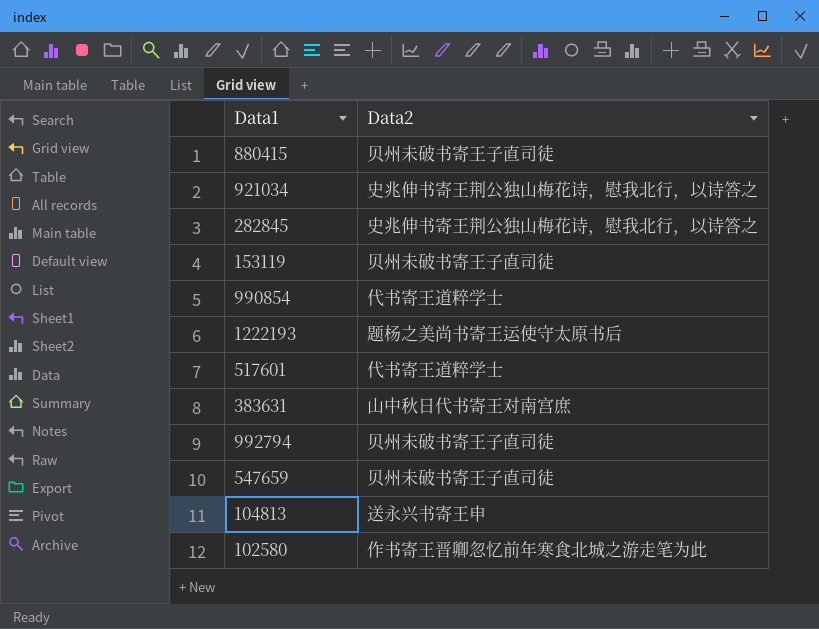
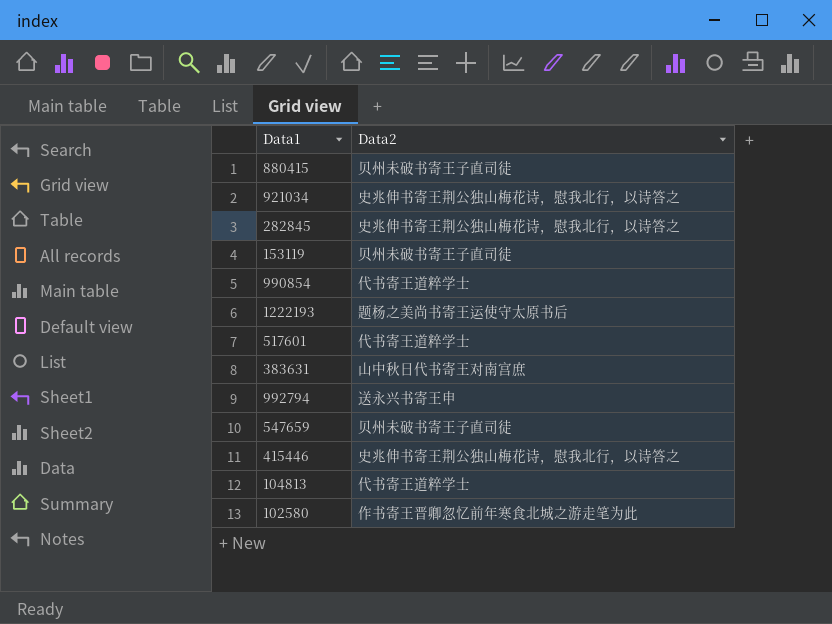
992794 | Data2: 贝州未破书寄王子直司徒 -> 送永兴书寄王申
row 415446: none -> 史兆伸书寄王荆公独山梅花诗，慰我北行，以诗答之
104813 | Data2: 送永兴书寄王申 -> 代书寄王道粹学士

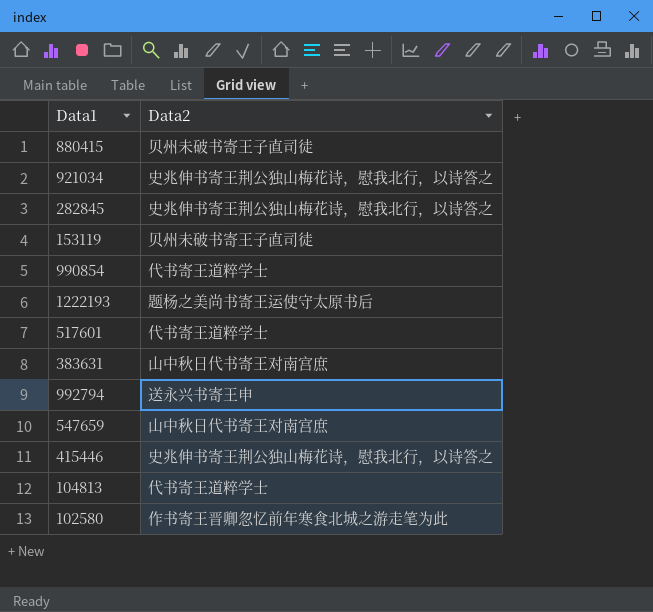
547659 | Data2: 贝州未破书寄王子直司徒 -> 山中秋日代书寄王对南宫庶

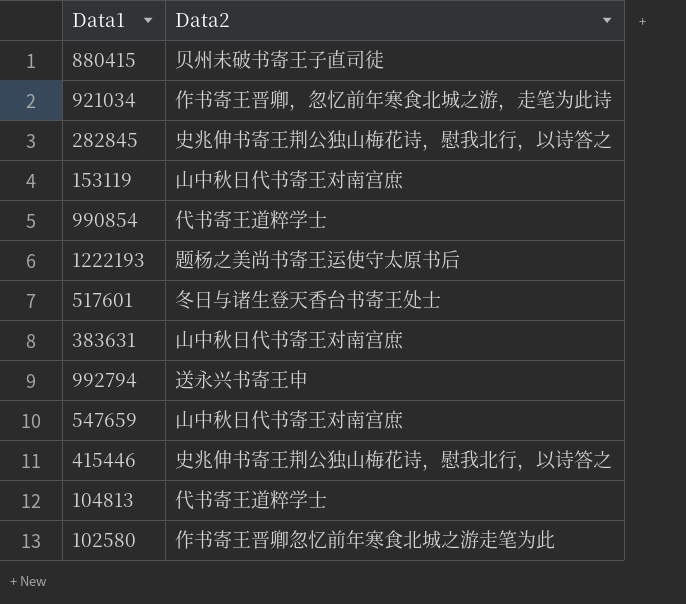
921034 | Data2: 史兆伸书寄王荆公独山梅花诗，慰我北行，以诗答之 -> 作书寄王晋卿，忽忆前年寒食北城之游，走笔为此诗
153119 | Data2: 贝州未破书寄王子直司徒 -> 山中秋日代书寄王对南宫庶
517601 | Data2: 代书寄王道粹学士 -> 冬日与诸生登天香台书寄王处士

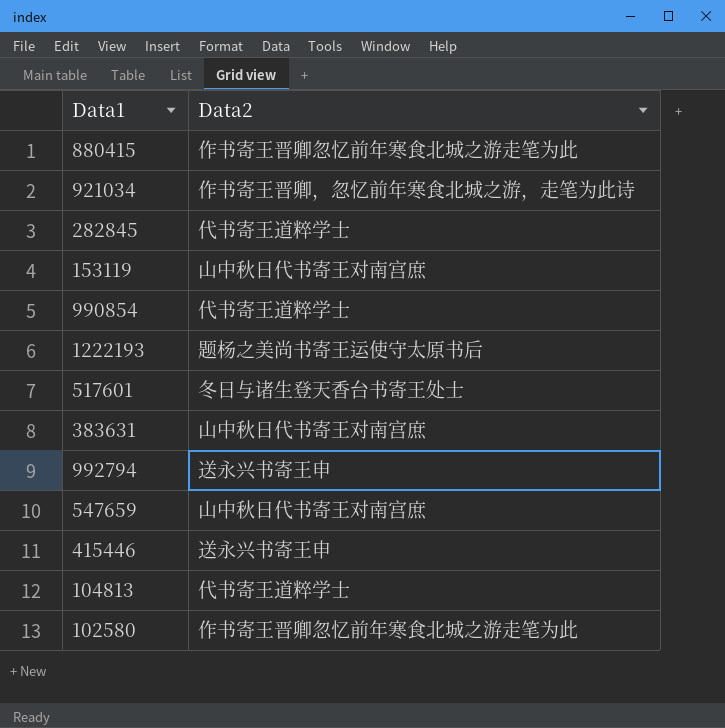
880415 | Data2: 贝州未破书寄王子直司徒 -> 作书寄王晋卿忽忆前年寒食北城之游走笔为此
282845 | Data2: 史兆伸书寄王荆公独山梅花诗，慰我北行，以诗答之 -> 代书寄王道粹学士
415446 | Data2: 史兆伸书寄王荆公独山梅花诗，慰我北行，以诗答之 -> 送永兴书寄王申

